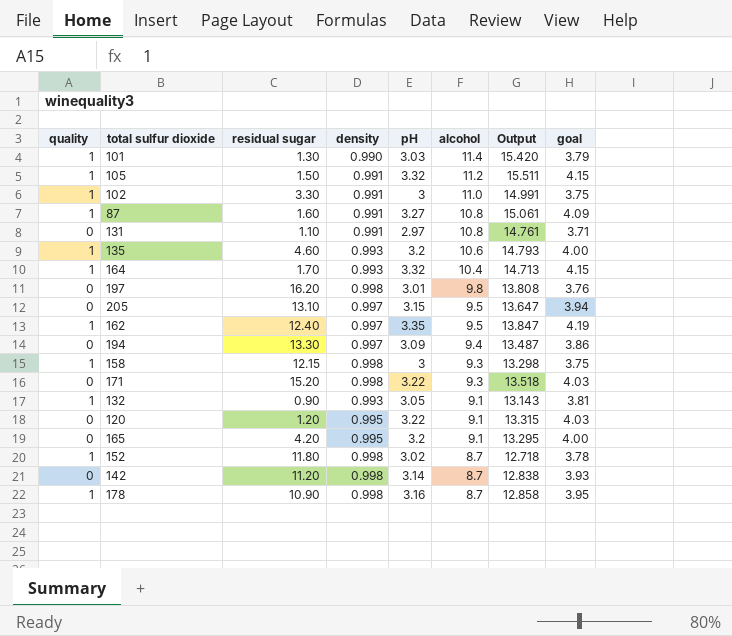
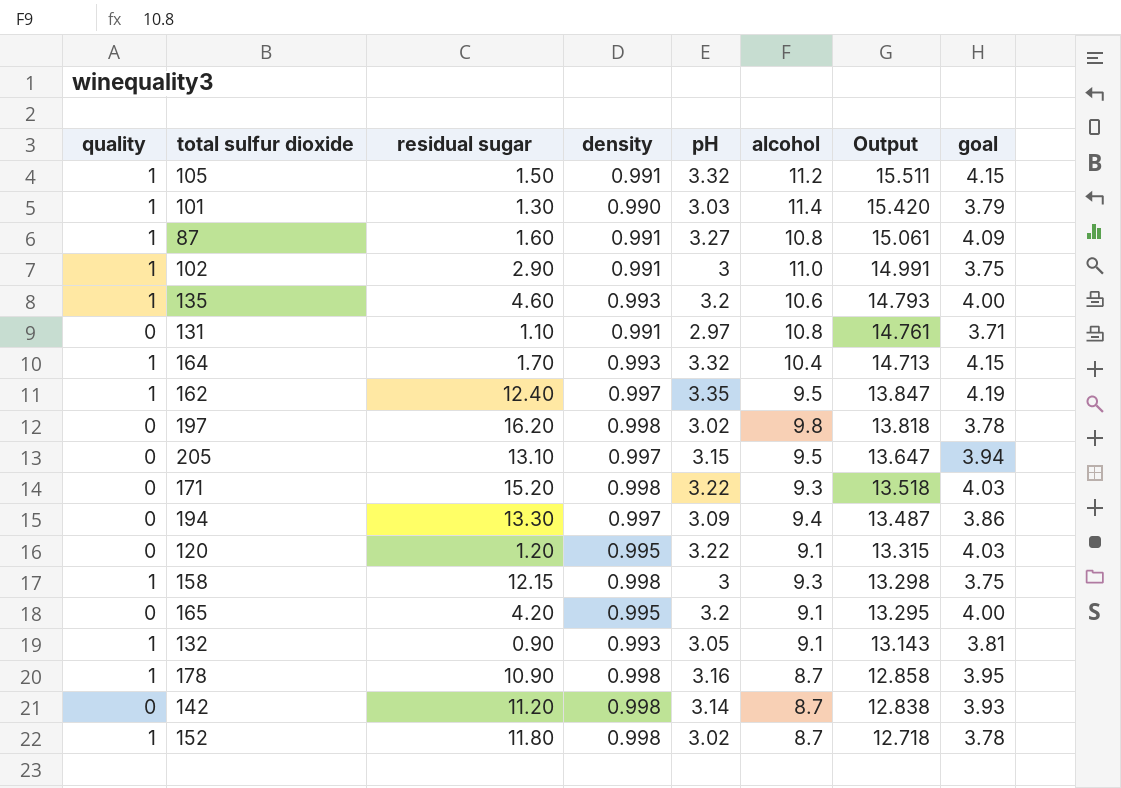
row order: alcohol descending -> Output descending
102 | residual sugar: 3.30 -> 2.90
197 | pH: 3.01 -> 3.02
197 | Output: 13.808 -> 13.818
197 | goal: 3.76 -> 3.78

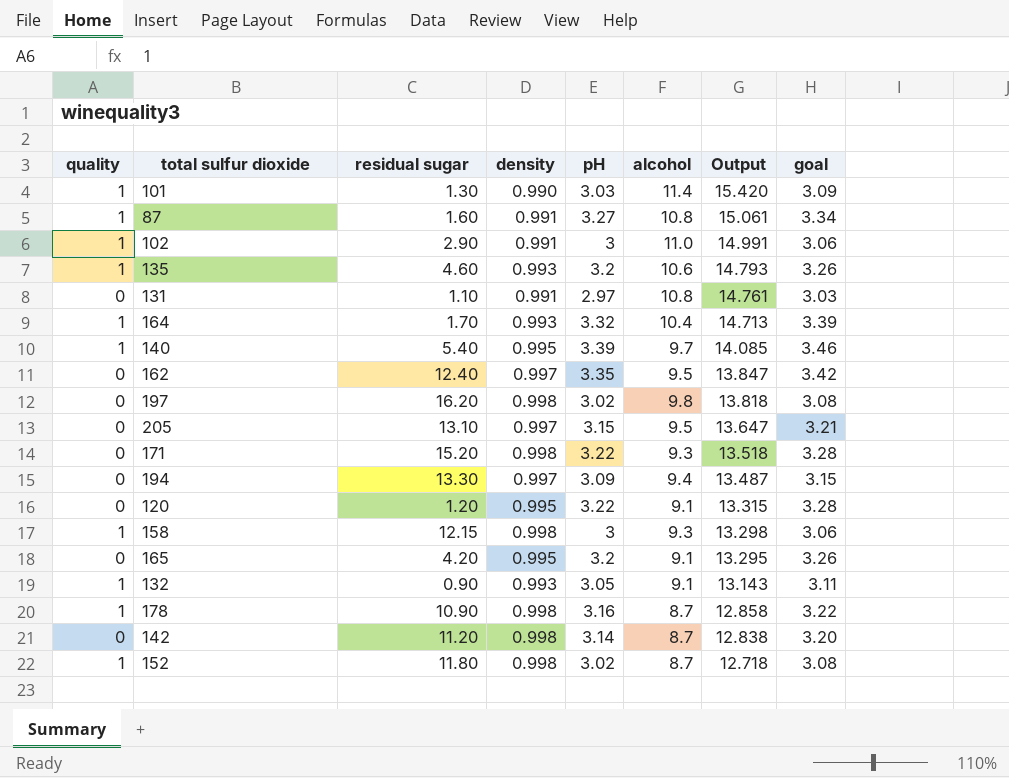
column goal | formula: [pH] * 1.25 -> [pH] * 1.02
row 105: 1 | 1.50 | 0.991 | 3.32 | 11.2 | 15.511 | 4.15 -> none
row 140: none -> 1 | 5.40 | 0.995 | 3.39 | 9.7 | 14.085 | 3.46
162 | quality: 1 -> 0

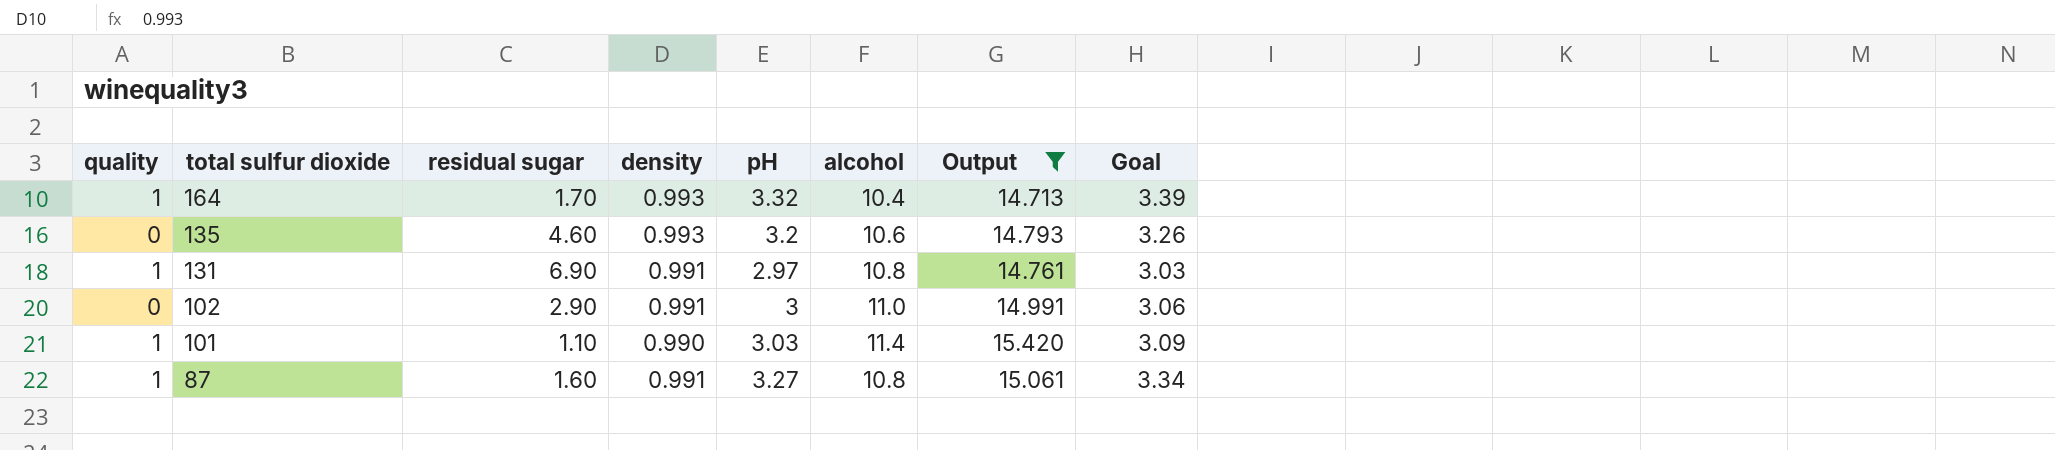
filter: none -> Output >= 14.713
row order: Output descending -> total sulfur dioxide descending
column name: goal -> Goal
135 | quality: 1 -> 0
131 | quality: 0 -> 1
131 | residual sugar: 1.10 -> 6.90
102 | quality: 1 -> 0
101 | residual sugar: 1.30 -> 1.10

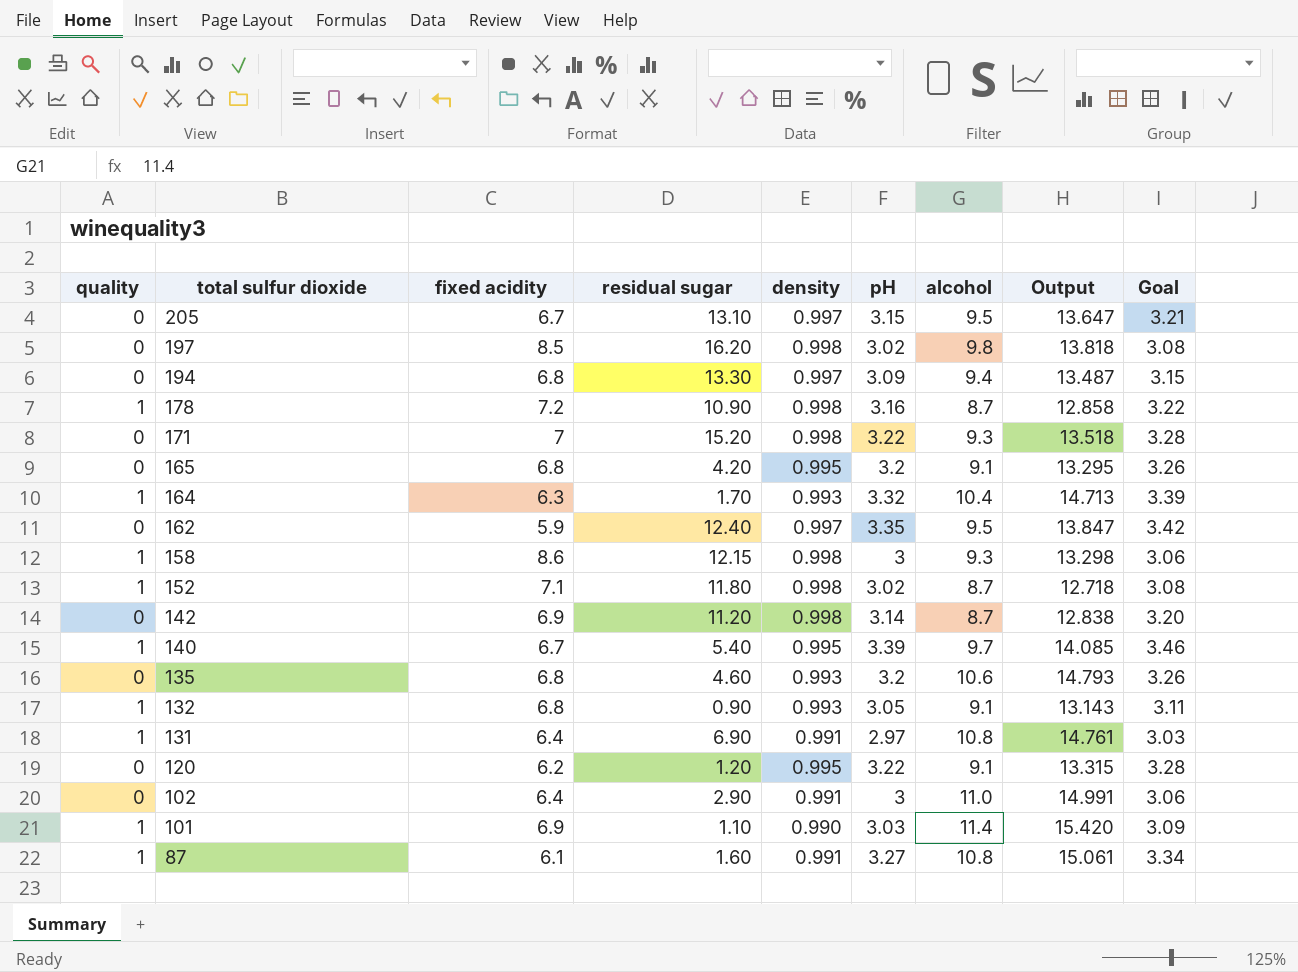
filter: Output >= 14.713 -> none
column fixed acidity | position: none -> 3

